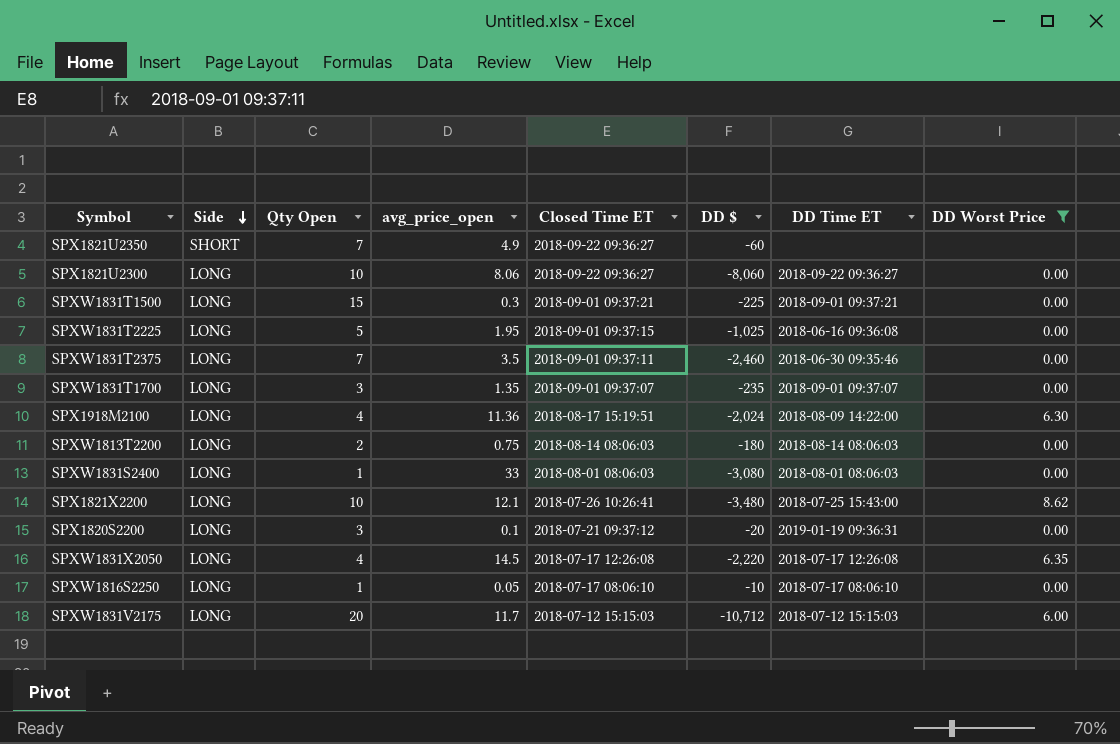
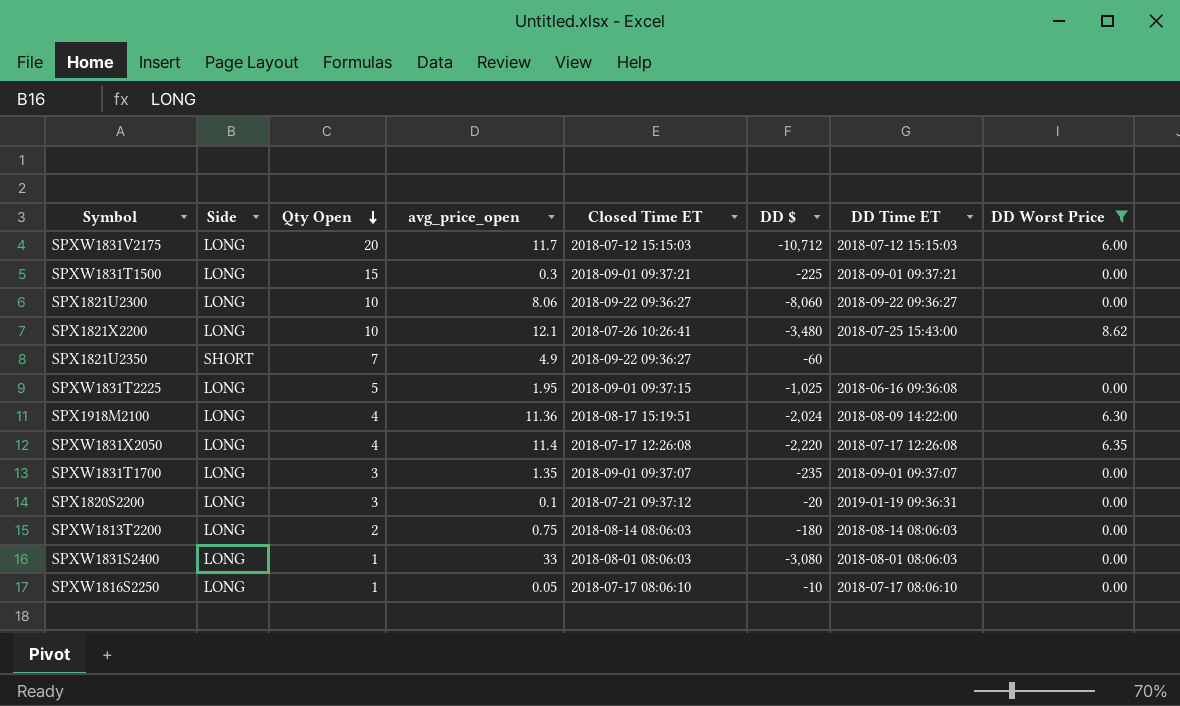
row order: Side descending -> Qty Open descending
row SPXW1831T2375: LONG | 7 | 3.5 | 2018-09-01 09:37:11 | -2,460 | 2018-06-30 09:35:46 | 0.00 -> none
SPXW1831X2050 | avg_price_open: 14.5 -> 11.4

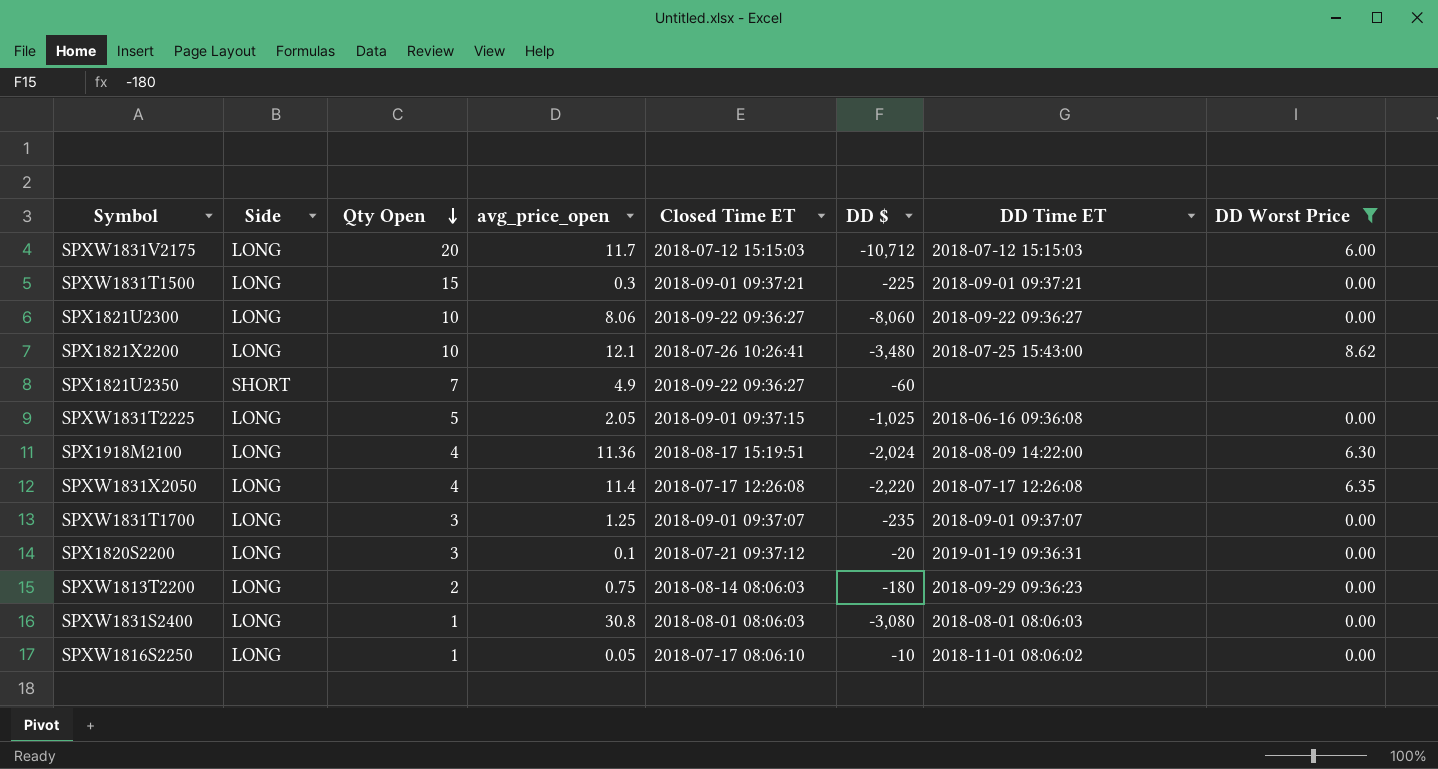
SPXW1831T2225 | avg_price_open: 1.95 -> 2.05
SPXW1831T1700 | avg_price_open: 1.35 -> 1.25
SPXW1813T2200 | DD Time ET: 2018-08-14 08:06:03 -> 2018-09-29 09:36:23
SPXW1831S2400 | avg_price_open: 33 -> 30.8
SPXW1816S2250 | DD Time ET: 2018-07-17 08:06:10 -> 2018-11-01 08:06:02

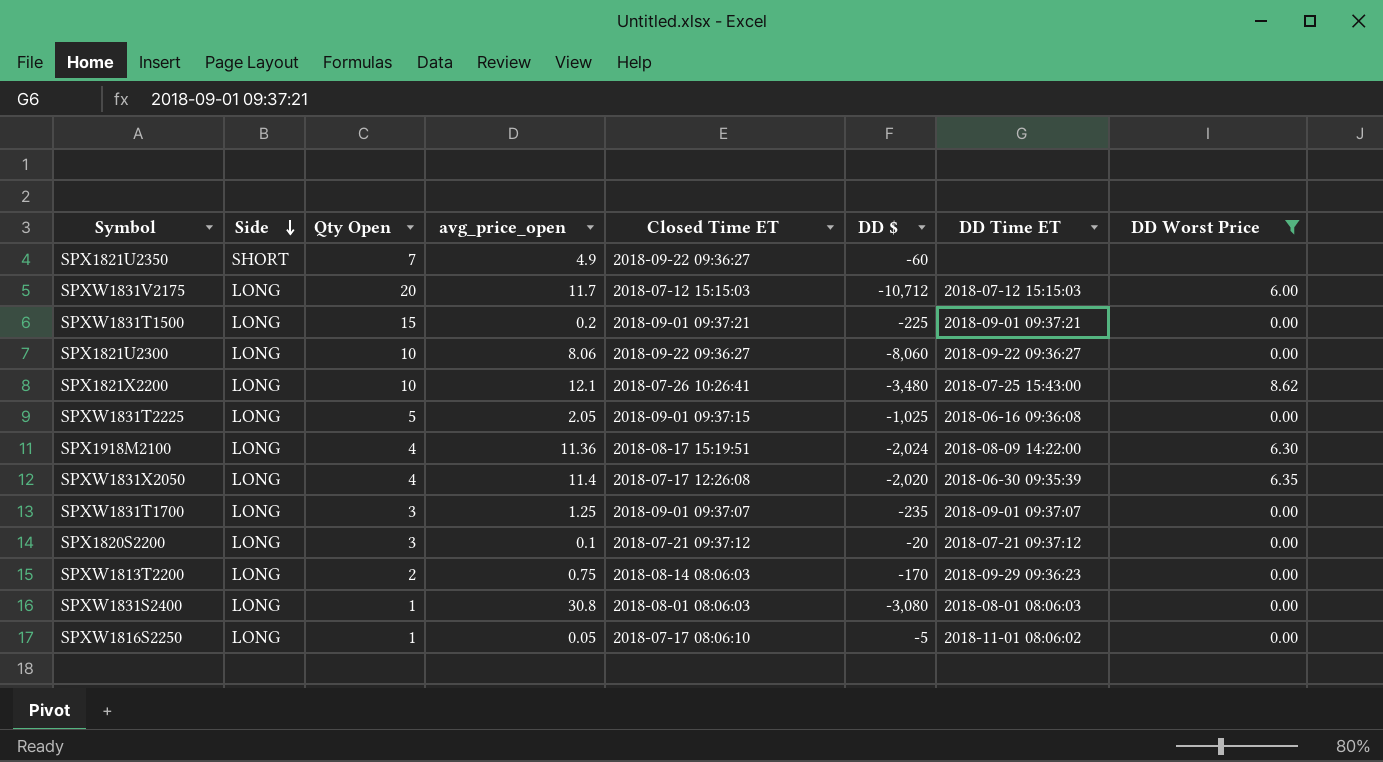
row order: Qty Open descending -> Side descending
SPXW1831T1500 | avg_price_open: 0.3 -> 0.2
SPXW1831X2050 | DD $: -2,220 -> -2,020
SPXW1831X2050 | DD Time ET: 2018-07-17 12:26:08 -> 2018-06-30 09:35:39
SPX1820S2200 | DD Time ET: 2019-01-19 09:36:31 -> 2018-07-21 09:37:12
SPXW1813T2200 | DD $: -180 -> -170
SPXW1816S2250 | DD $: -10 -> -5

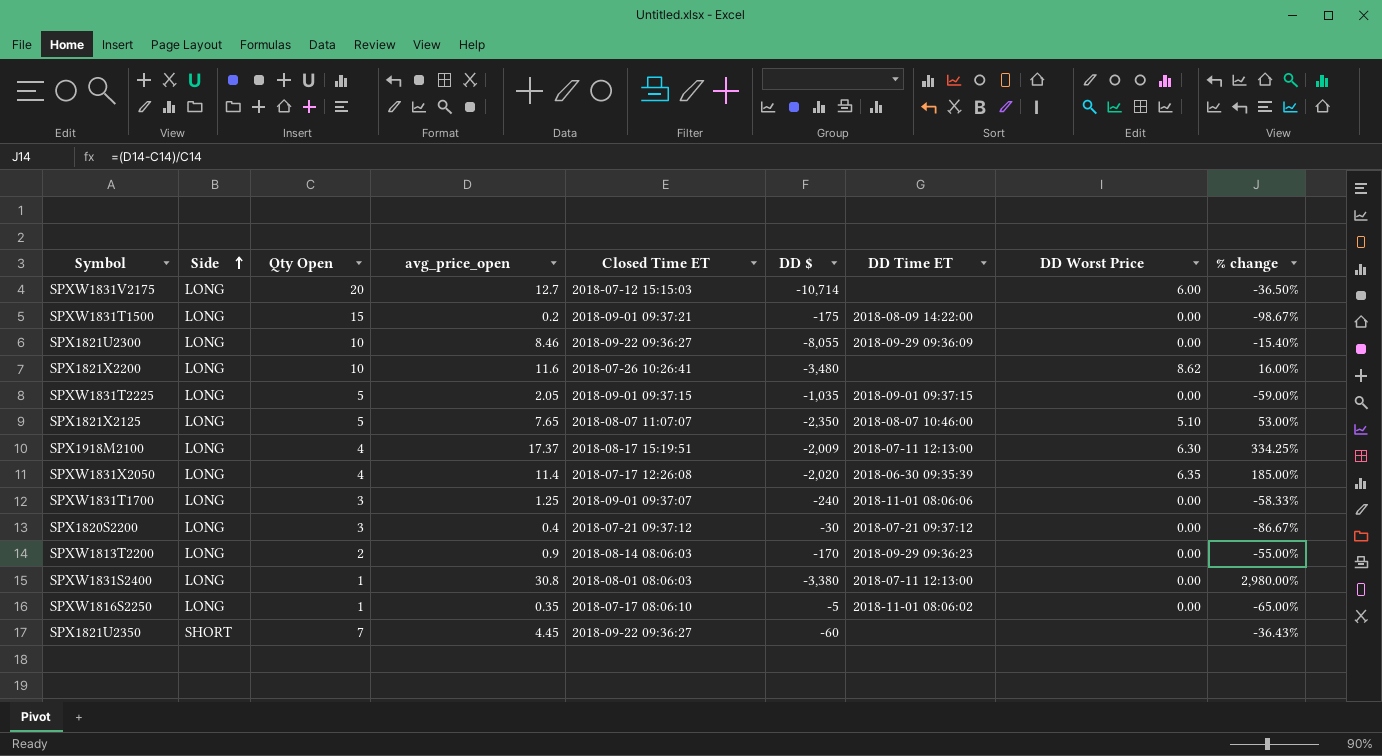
filter: DD Worst Price != 5.10 -> none
row order: Side descending -> Side ascending
column % change | formula: none -> ([avg_price_open] - [Qty Open]) / [Qty Open]
SPXW1831V2175 | avg_price_open: 11.7 -> 12.7
SPXW1831V2175 | DD $: -10,712 -> -10,714
SPXW1831V2175 | DD Time ET: 2018-07-12 15:15:03 -> none
SPXW1831T1500 | DD $: -225 -> -175
SPXW1831T1500 | DD Time ET: 2018-09-01 09:37:21 -> 2018-08-09 14:22:00
SPX1821U2300 | avg_price_open: 8.06 -> 8.46
SPX1821U2300 | DD $: -8,060 -> -8,055
SPX1821U2300 | DD Time ET: 2018-09-22 09:36:27 -> 2018-09-29 09:36:09
SPX1821X2200 | avg_price_open: 12.1 -> 11.6
SPX1821X2200 | DD Time ET: 2018-07-25 15:43:00 -> none
SPXW1831T2225 | DD $: -1,025 -> -1,035
SPXW1831T2225 | DD Time ET: 2018-06-16 09:36:08 -> 2018-09-01 09:37:15
SPX1918M2100 | avg_price_open: 11.36 -> 17.37
SPX1918M2100 | DD $: -2,024 -> -2,009
SPX1918M2100 | DD Time ET: 2018-08-09 14:22:00 -> 2018-07-11 12:13:00
SPXW1831T1700 | DD $: -235 -> -240
SPXW1831T1700 | DD Time ET: 2018-09-01 09:37:07 -> 2018-11-01 08:06:06
SPX1820S2200 | avg_price_open: 0.1 -> 0.4
SPX1820S2200 | DD $: -20 -> -30
SPXW1813T2200 | avg_price_open: 0.75 -> 0.9
SPXW1831S2400 | DD $: -3,080 -> -3,380
SPXW1831S2400 | DD Time ET: 2018-08-01 08:06:03 -> 2018-07-11 12:13:00
SPXW1816S2250 | avg_price_open: 0.05 -> 0.35
SPX1821U2350 | avg_price_open: 4.9 -> 4.45

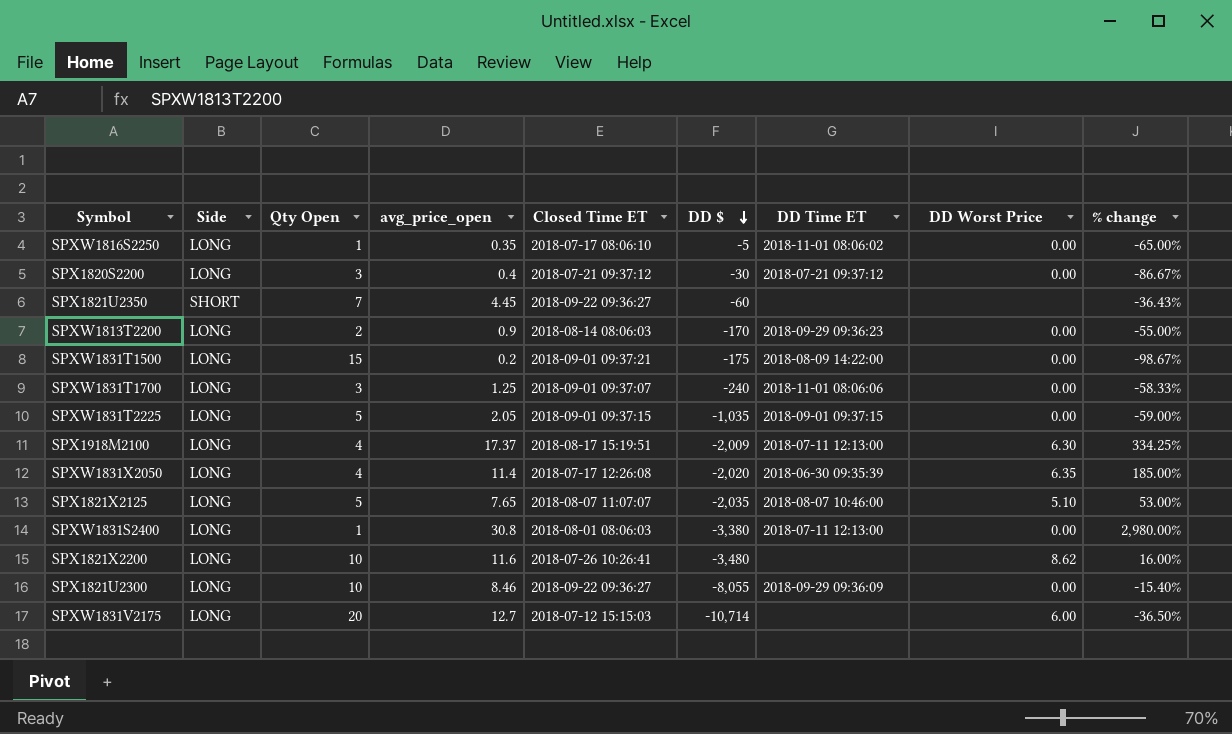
row order: Side ascending -> DD $ descending
SPX1821X2125 | DD $: -2,350 -> -2,035

